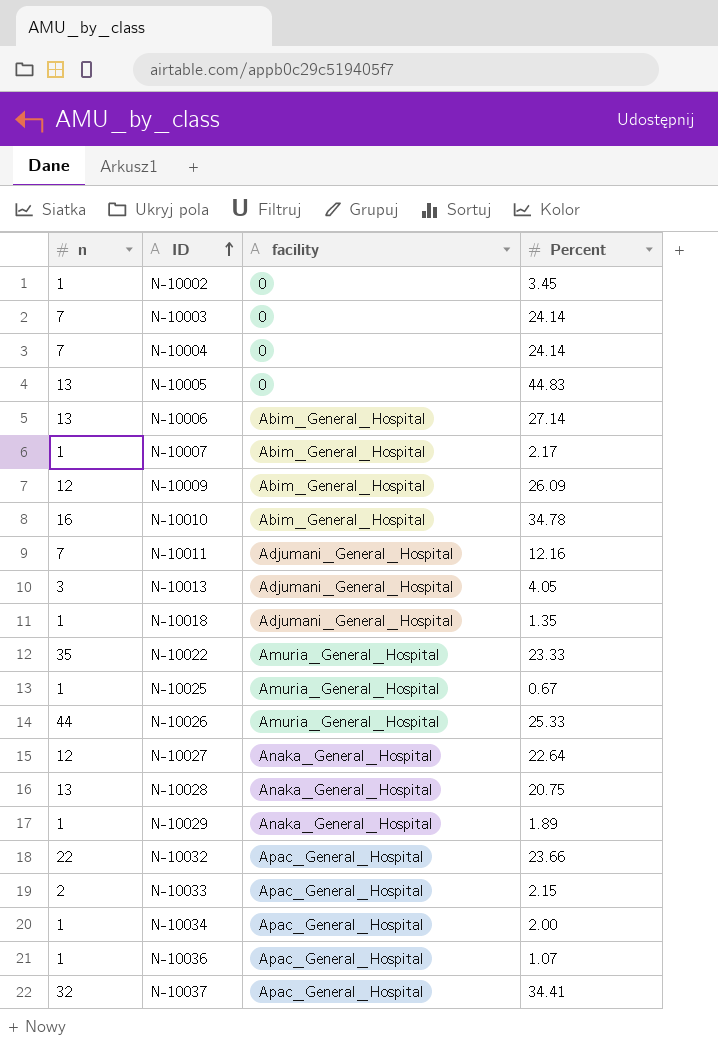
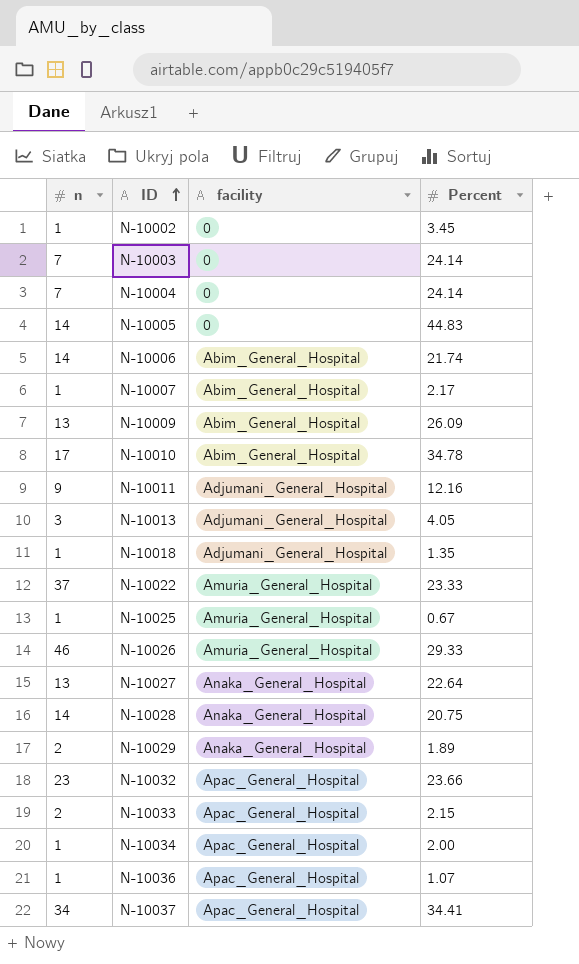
N-10005 | n: 13 -> 14
N-10006 | n: 13 -> 14
N-10006 | Percent: 27.14 -> 21.74
N-10009 | n: 12 -> 13
N-10010 | n: 16 -> 17
N-10011 | n: 7 -> 9
N-10022 | n: 35 -> 37
N-10026 | n: 44 -> 46
N-10026 | Percent: 25.33 -> 29.33
N-10027 | n: 12 -> 13
N-10028 | n: 13 -> 14
N-10029 | n: 1 -> 2
N-10032 | n: 22 -> 23
N-10037 | n: 32 -> 34

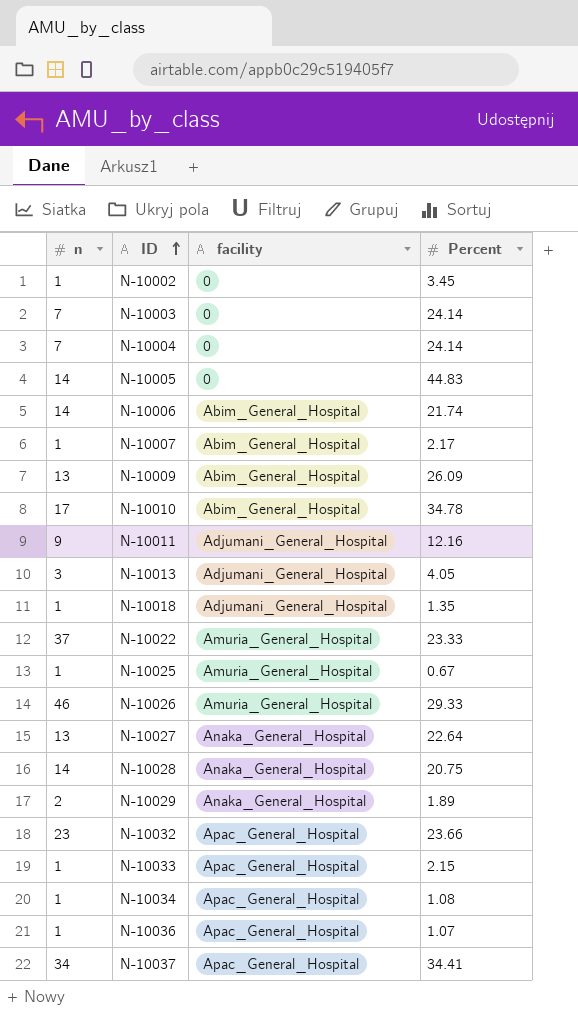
N-10033 | n: 2 -> 1
N-10034 | Percent: 2.00 -> 1.08

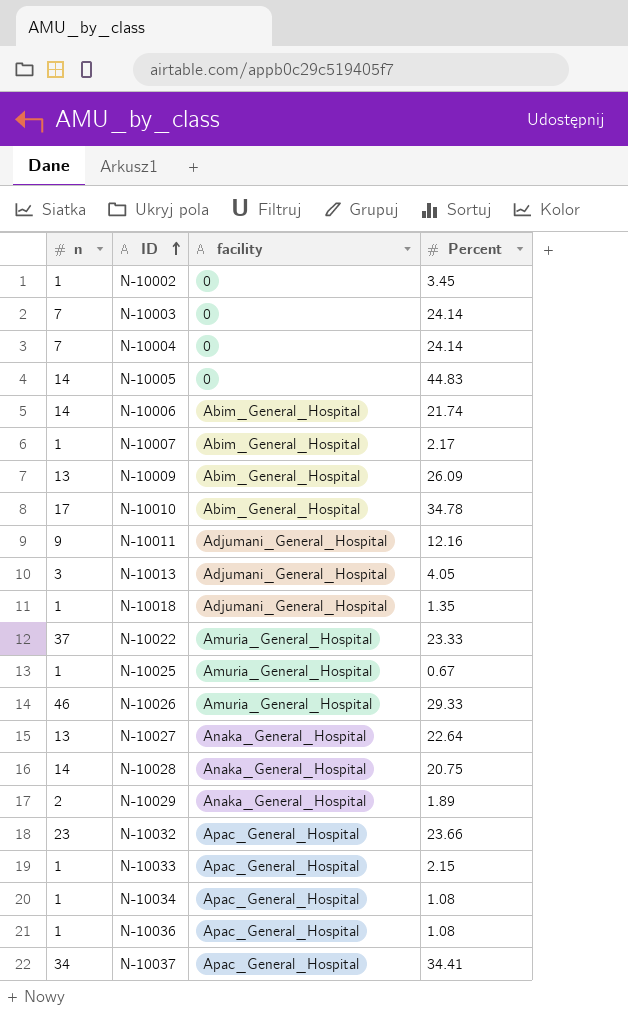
N-10036 | Percent: 1.07 -> 1.08

